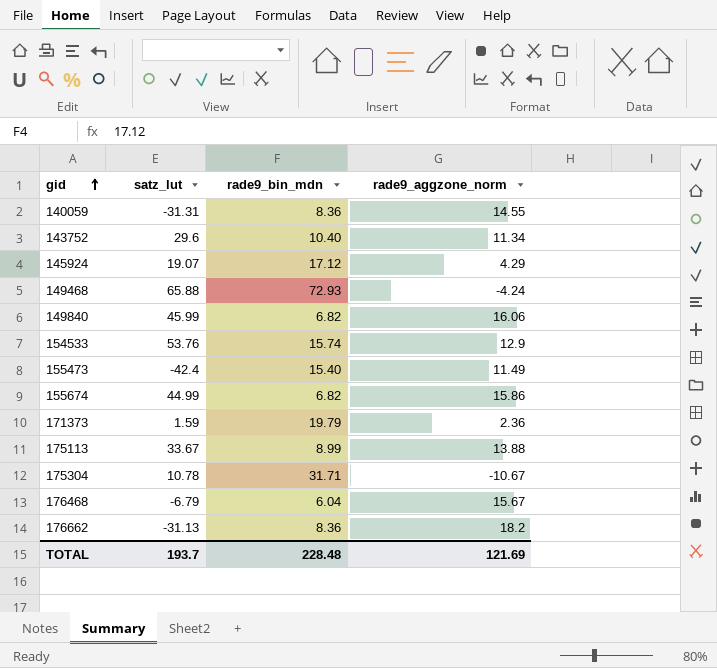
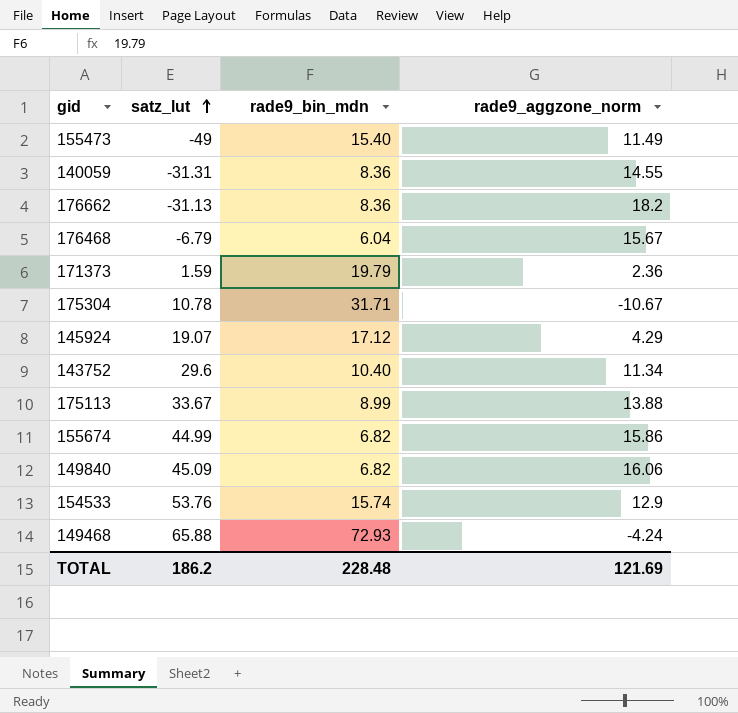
row order: gid ascending -> satz_lut ascending
155473 | satz_lut: -42.4 -> -49
149840 | satz_lut: 45.99 -> 45.09
TOTAL | satz_lut: 193.7 -> 186.2

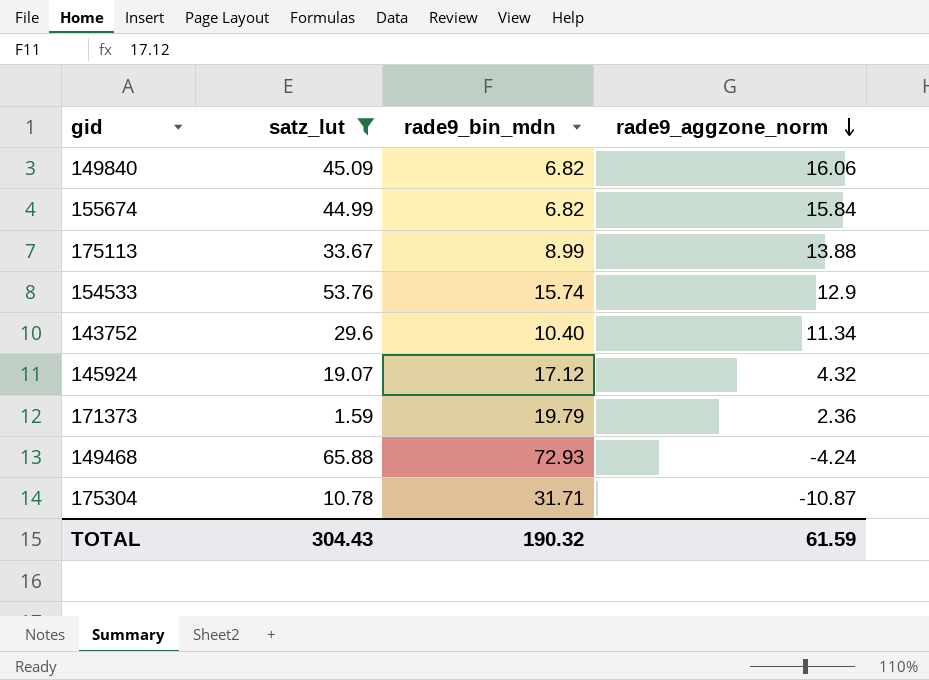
filter: none -> satz_lut >= 1.59
row order: satz_lut ascending -> rade9_aggzone_norm descending
155674 | rade9_aggzone_norm: 15.86 -> 15.84
145924 | rade9_aggzone_norm: 4.29 -> 4.32
175304 | rade9_aggzone_norm: -10.67 -> -10.87
TOTAL | satz_lut: 186.2 -> 304.43
TOTAL | rade9_bin_mdn: 228.48 -> 190.32
TOTAL | rade9_aggzone_norm: 121.69 -> 61.59

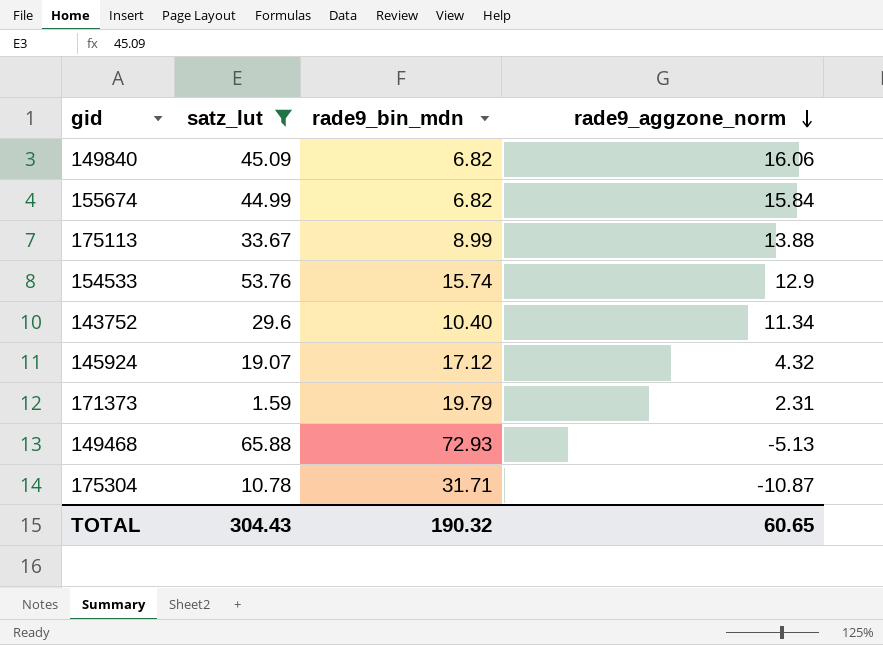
171373 | rade9_aggzone_norm: 2.36 -> 2.31
149468 | rade9_aggzone_norm: -4.24 -> -5.13
TOTAL | rade9_aggzone_norm: 61.59 -> 60.65

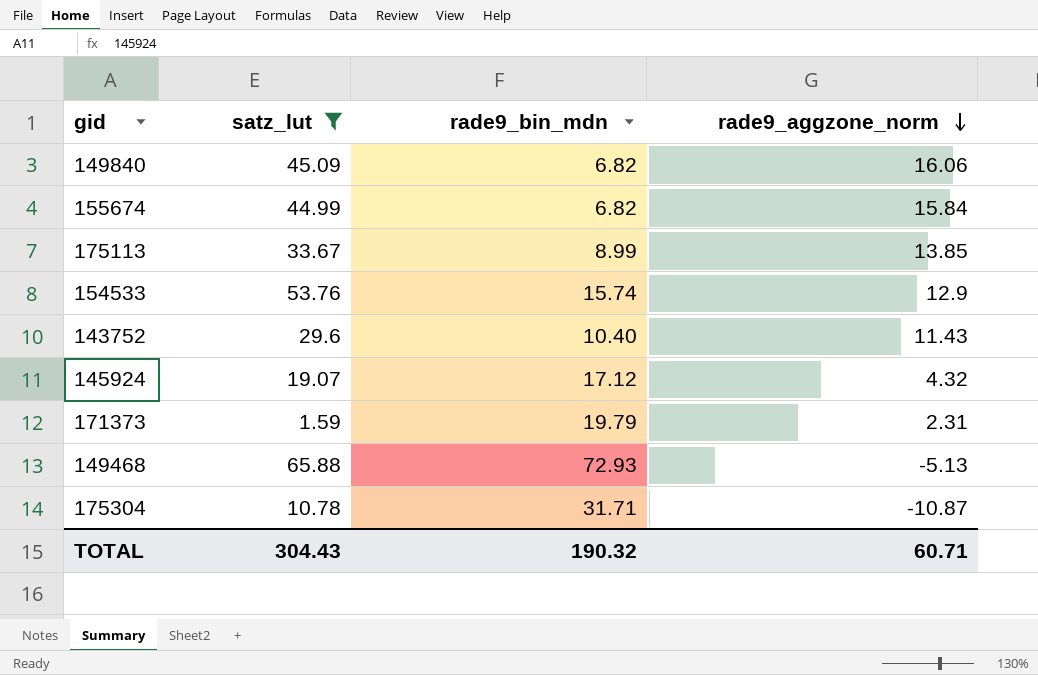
175113 | rade9_aggzone_norm: 13.88 -> 13.85
143752 | rade9_aggzone_norm: 11.34 -> 11.43
TOTAL | rade9_aggzone_norm: 60.65 -> 60.71

